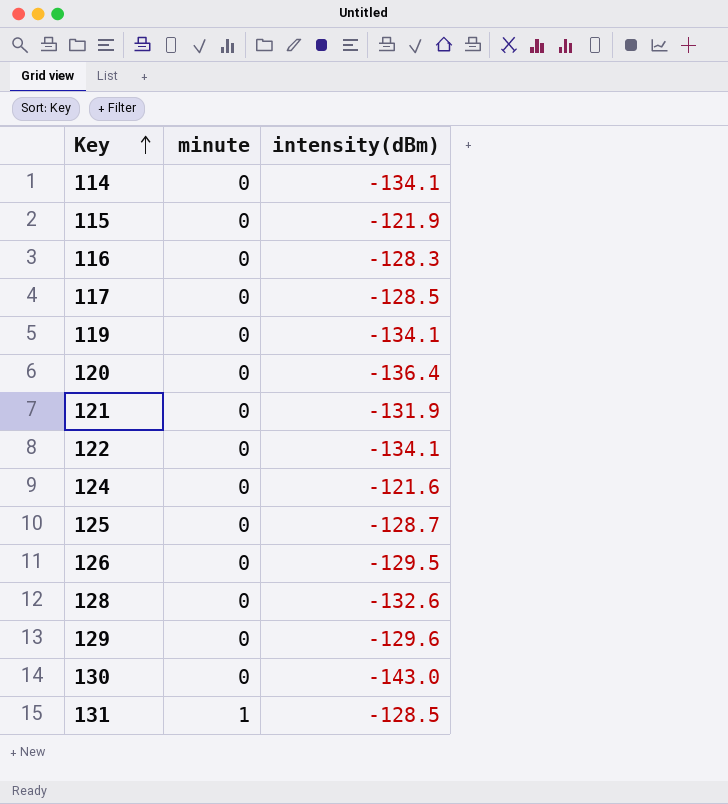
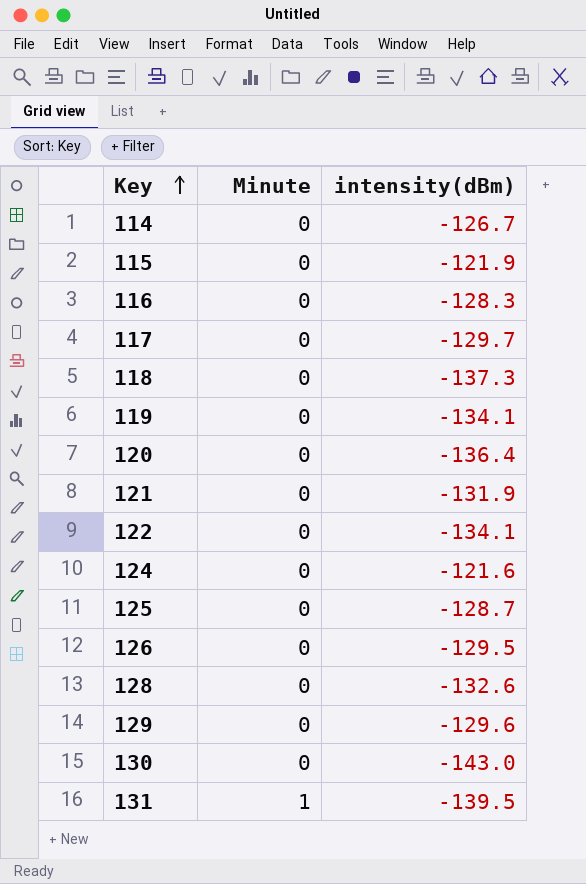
column name: minute -> Minute
114 | intensity(dBm): -134.1 -> -126.7
117 | intensity(dBm): -128.5 -> -129.7
row 118: none -> 0 | -137.3
131 | intensity(dBm): -128.5 -> -139.5

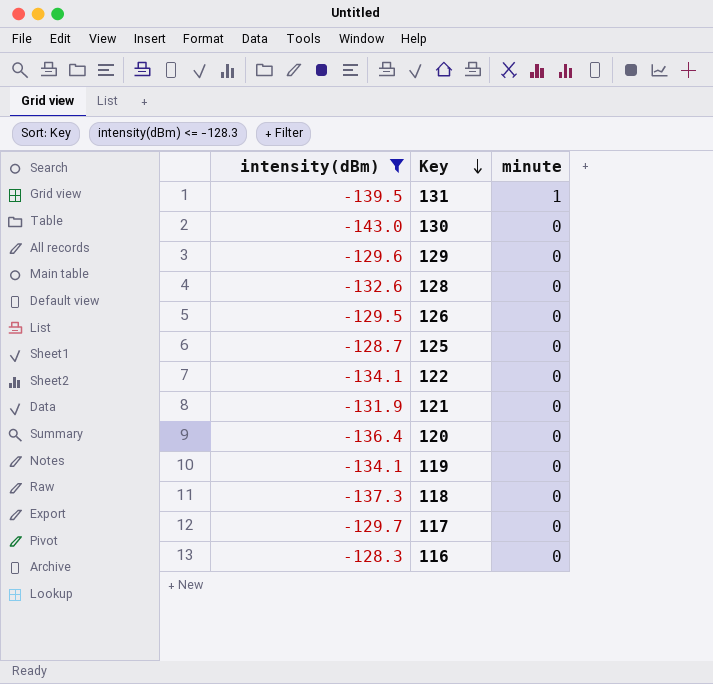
filter: none -> intensity(dBm) <= -128.3
row order: Key ascending -> Key descending
column intensity(dBm) | position: 3 -> 1
column name: Minute -> minute

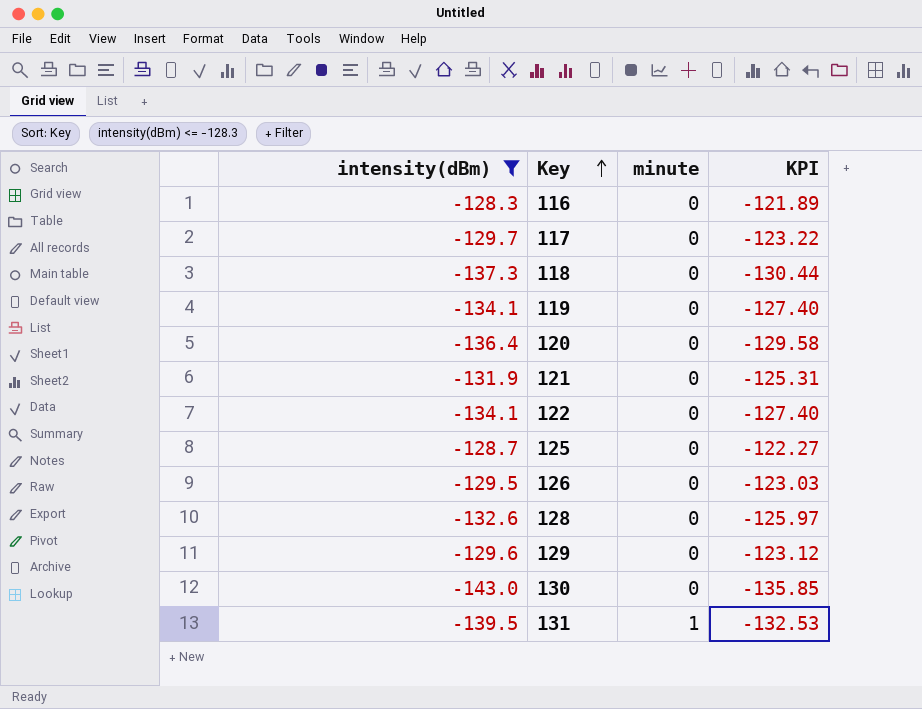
row order: Key descending -> Key ascending
column KPI | formula: none -> [intensity(dBm)] * 0.95

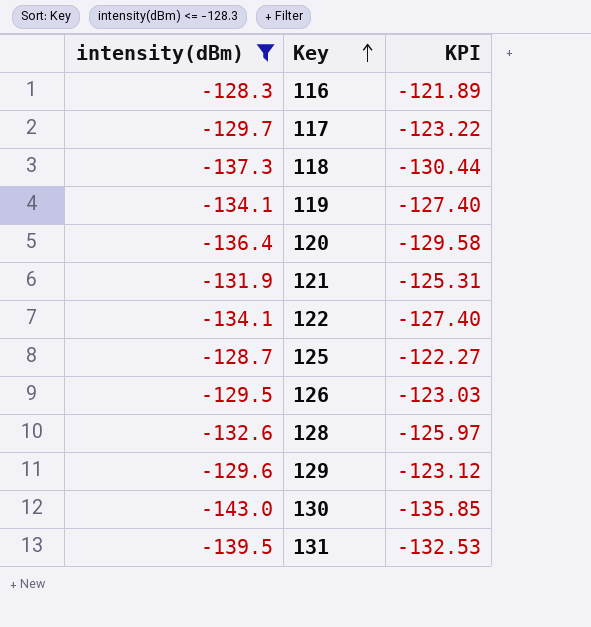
column minute | position: 3 -> none

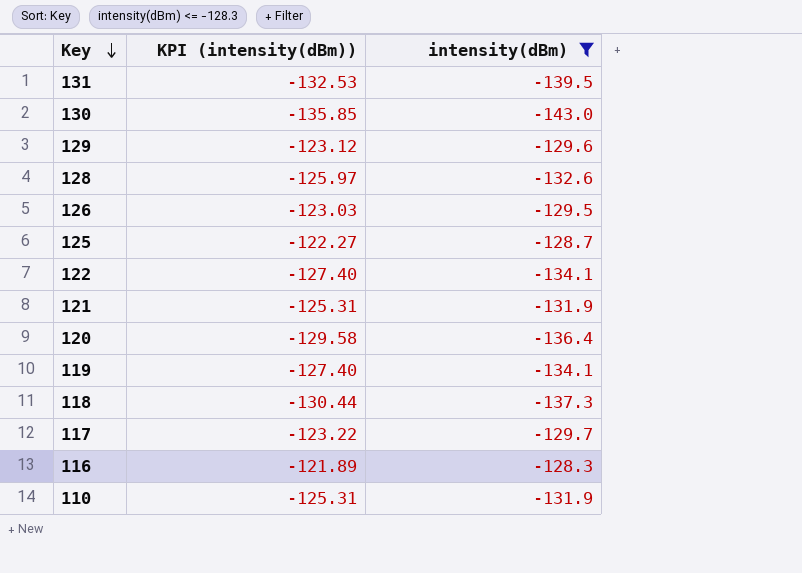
row order: Key ascending -> Key descending
column name: KPI -> KPI (intensity(dBm))
column intensity(dBm) | position: 1 -> 3
row 110: none -> -125.31 | -131.9

